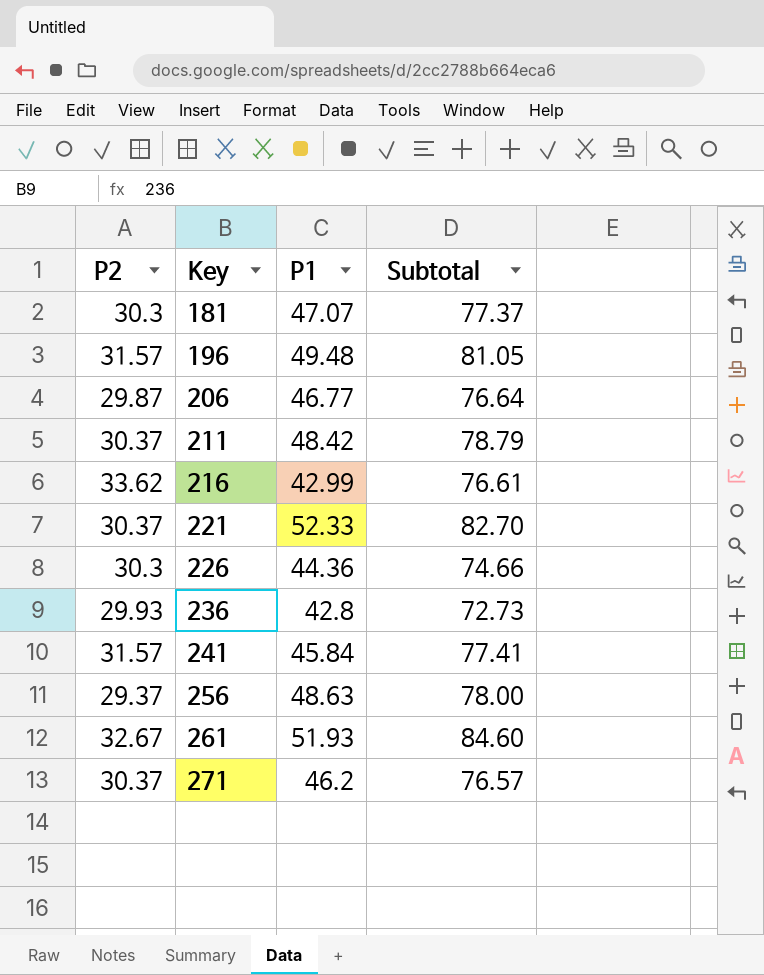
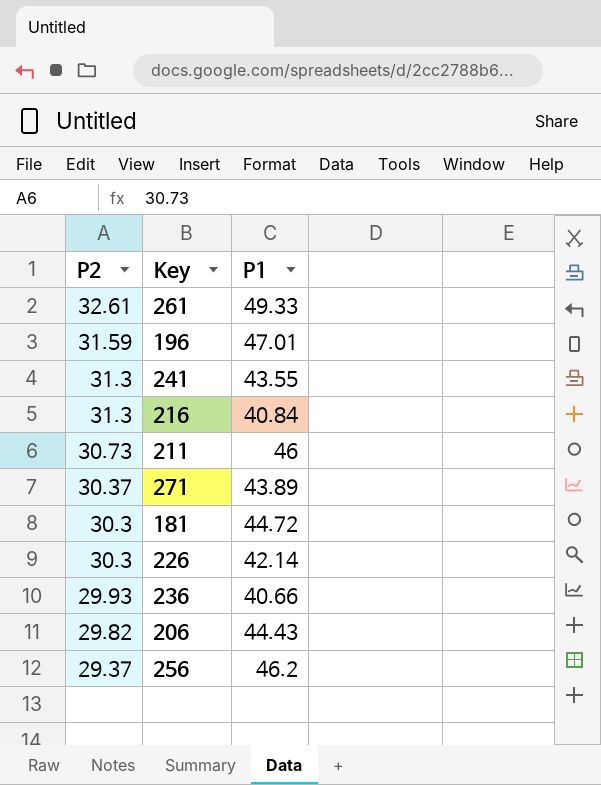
row order: Key ascending -> P2 descending
column Subtotal | formula: [P2] + [P1] -> none
row 221: 30.37 | 52.33 | 82.70 -> none
261 | P2: 32.67 -> 32.61
261 | P1: 51.93 -> 49.33
196 | P2: 31.57 -> 31.59
196 | P1: 49.48 -> 47.01
241 | P2: 31.57 -> 31.3
241 | P1: 45.84 -> 43.55
216 | P2: 33.62 -> 31.3
216 | P1: 42.99 -> 40.84
211 | P2: 30.37 -> 30.73
211 | P1: 48.42 -> 46
271 | P1: 46.2 -> 43.89
181 | P1: 47.07 -> 44.72
226 | P1: 44.36 -> 42.14
236 | P1: 42.8 -> 40.66
206 | P2: 29.87 -> 29.82
206 | P1: 46.77 -> 44.43
256 | P1: 48.63 -> 46.2

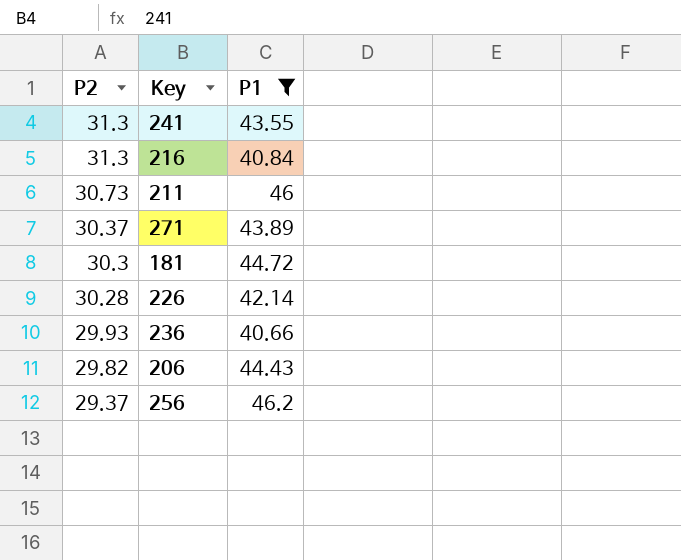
filter: none -> P1 <= 46.2
226 | P2: 30.3 -> 30.28

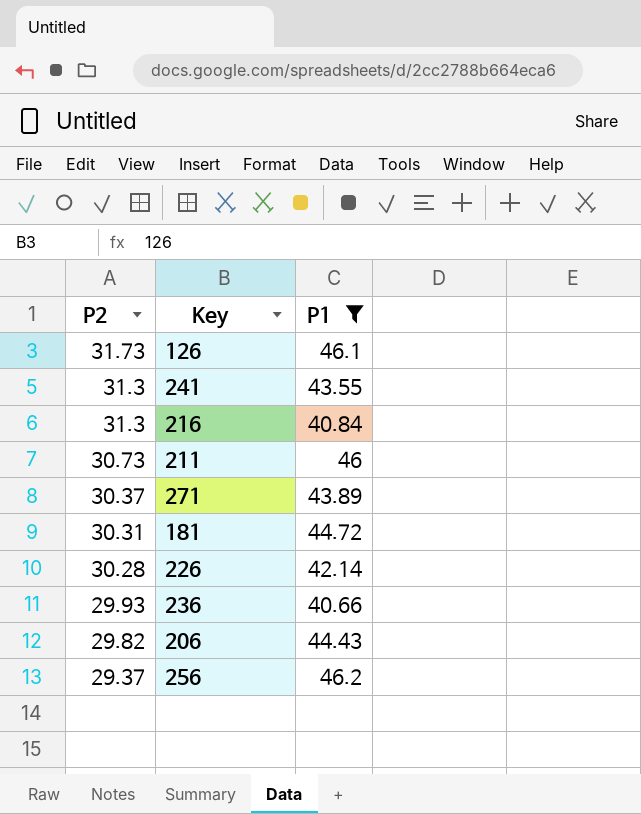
row 126: none -> 31.73 | 46.1
181 | P2: 30.3 -> 30.31

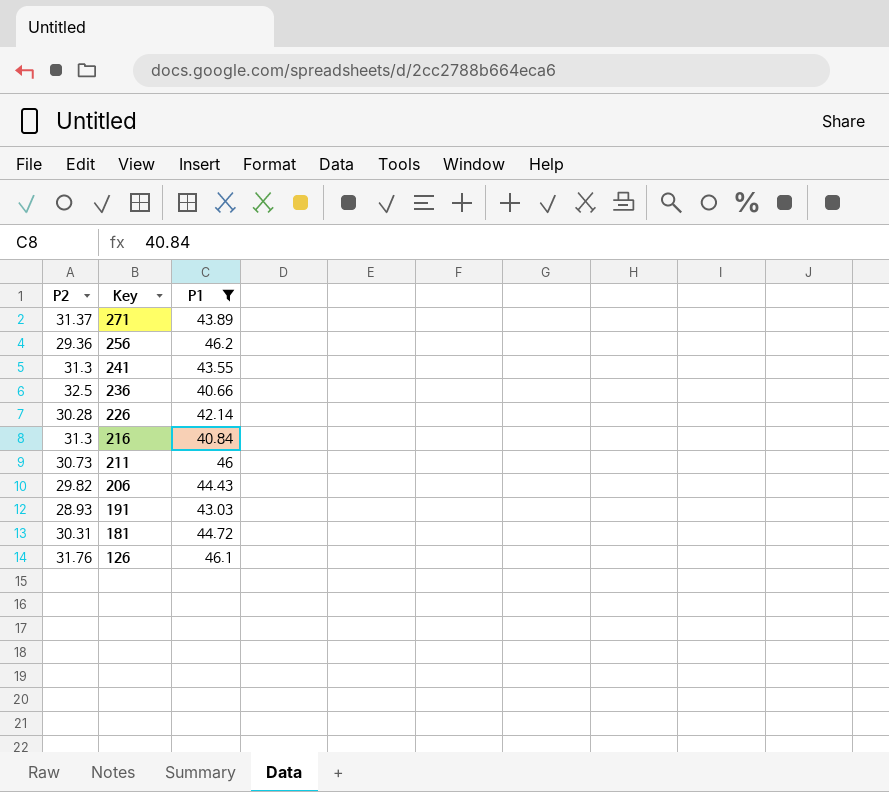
row order: P2 descending -> Key descending
271 | P2: 30.37 -> 31.37
256 | P2: 29.37 -> 29.36
236 | P2: 29.93 -> 32.5
row 191: none -> 28.93 | 43.03
126 | P2: 31.73 -> 31.76

